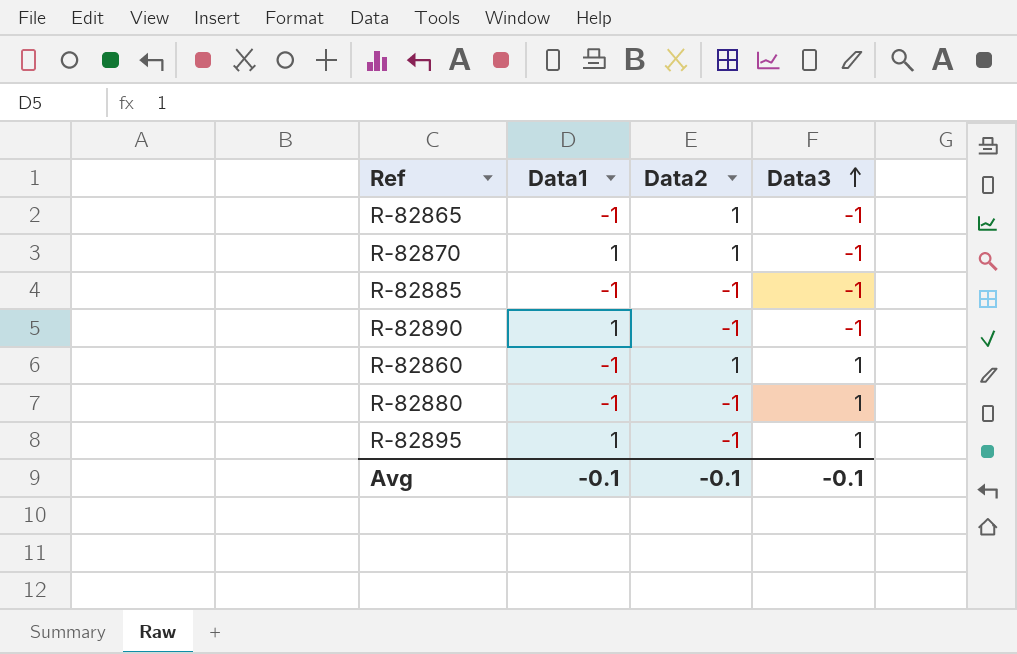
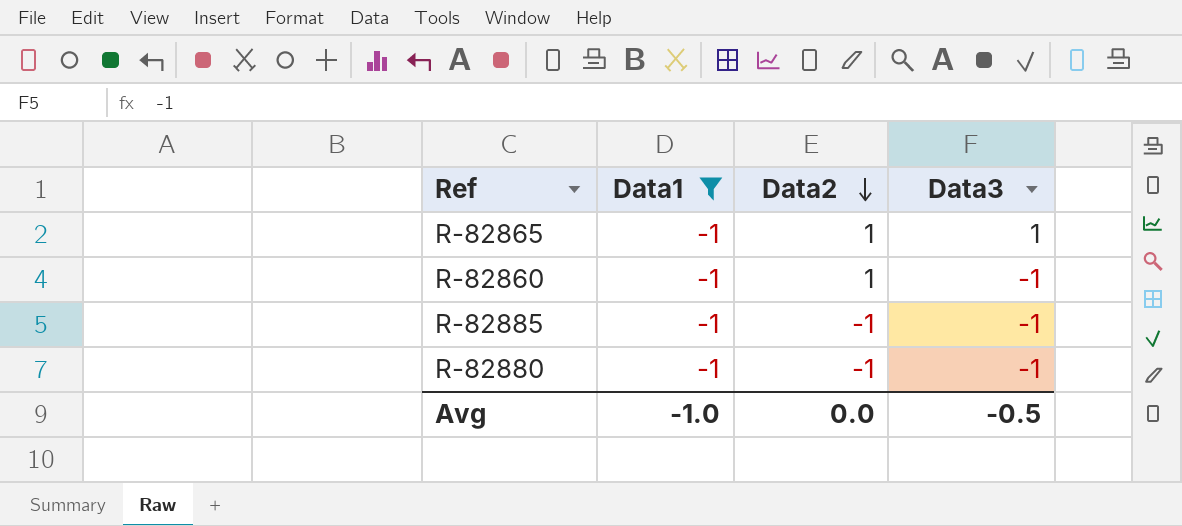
filter: none -> Data1 = -1
row order: Data3 ascending -> Data2 descending
R-82865 | Data3: -1 -> 1
R-82860 | Data3: 1 -> -1
R-82880 | Data3: 1 -> -1
Avg | Data1: -0.1 -> -1.0
Avg | Data2: -0.1 -> 0.0
Avg | Data3: -0.1 -> -0.5

